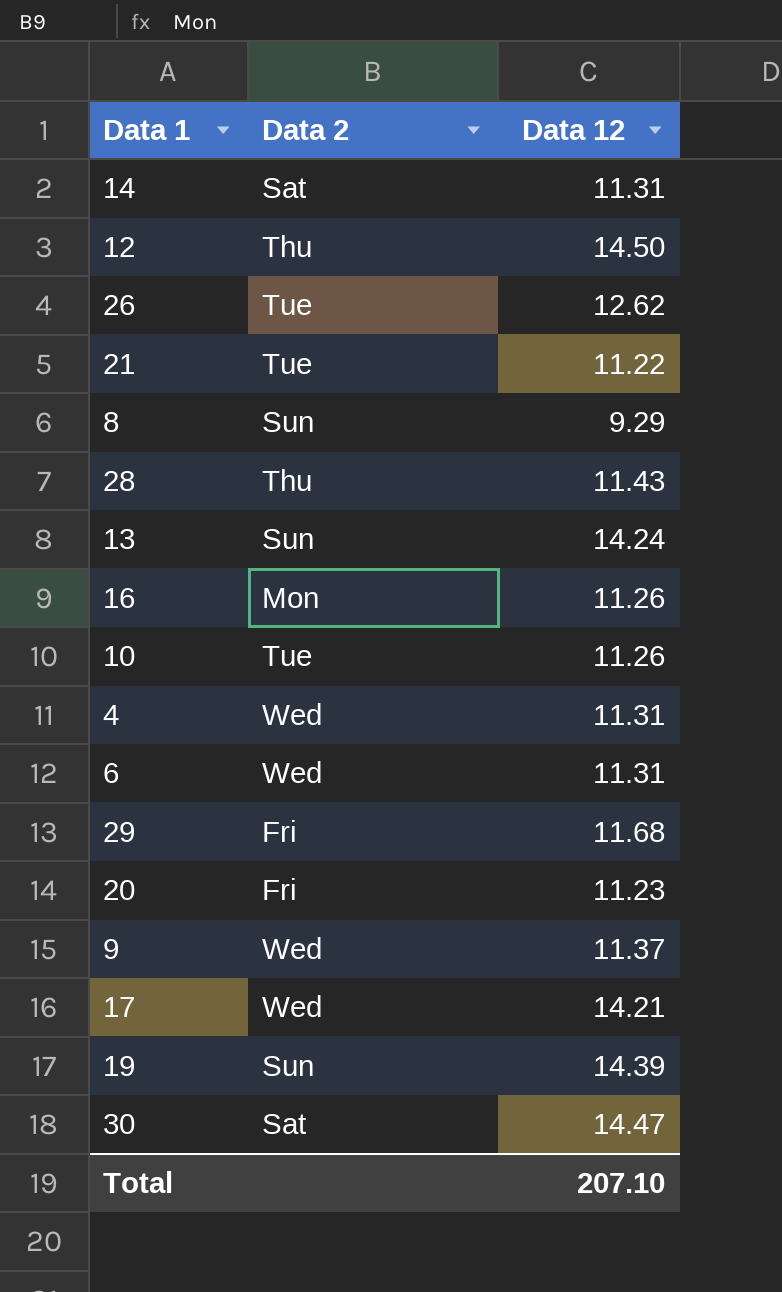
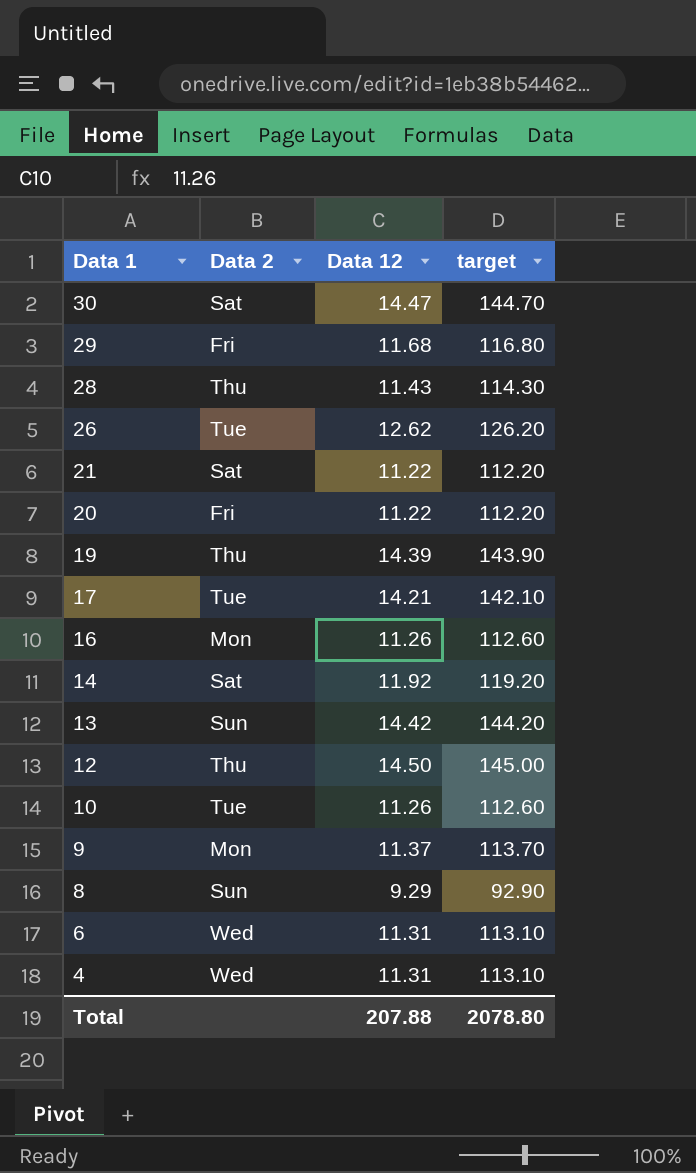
row order: none -> Data 1 descending
column target | formula: none -> [Data 12] * 10
21 | Data 2: Tue -> Sat
20 | Data 12: 11.23 -> 11.22
19 | Data 2: Sun -> Thu
17 | Data 2: Wed -> Tue
14 | Data 12: 11.31 -> 11.92
13 | Data 12: 14.24 -> 14.42
9 | Data 2: Wed -> Mon
Total | Data 12: 207.10 -> 207.88

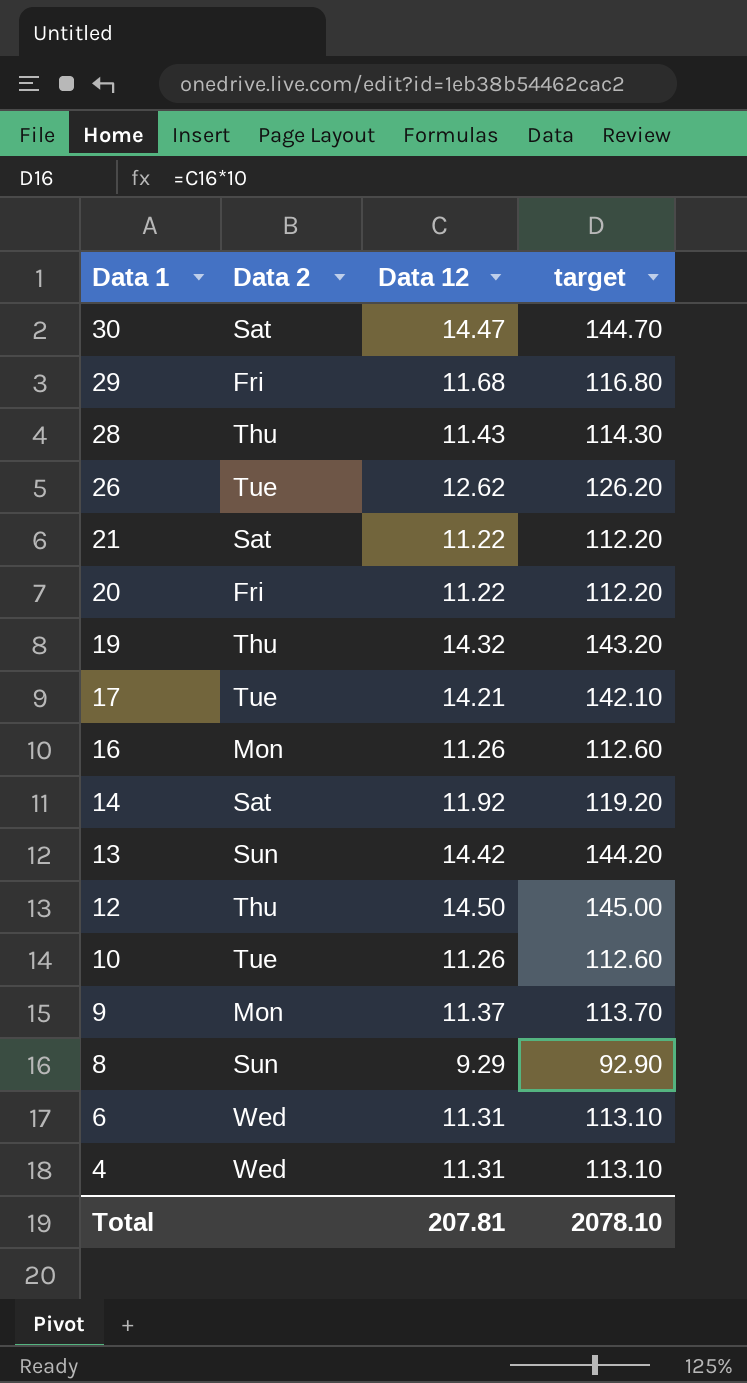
19 | Data 12: 14.39 -> 14.32
19 | target: 143.90 -> 143.20
Total | Data 12: 207.88 -> 207.81
Total | target: 2078.80 -> 2078.10

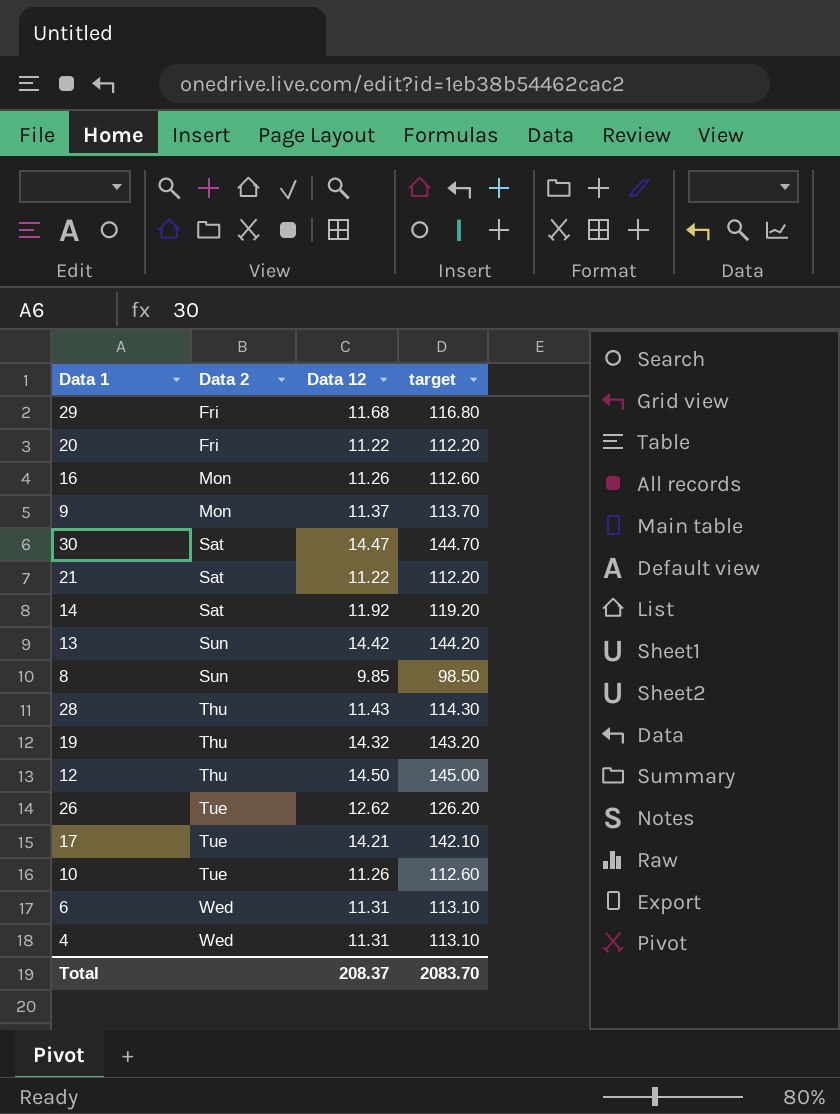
row order: Data 1 descending -> Data 2 ascending
8 | Data 12: 9.29 -> 9.85
8 | target: 92.90 -> 98.50
Total | Data 12: 207.81 -> 208.37
Total | target: 2078.10 -> 2083.70

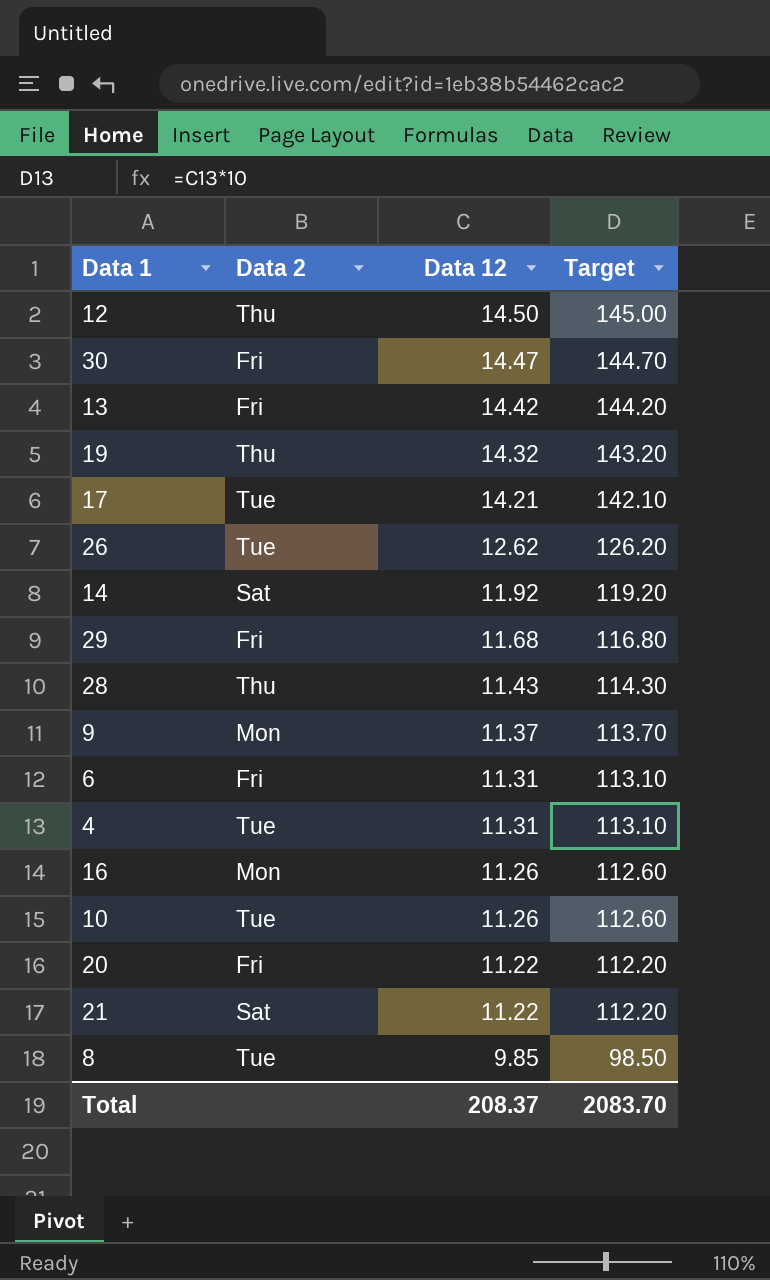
row order: Data 2 ascending -> Data 12 descending
column name: target -> Target
30 | Data 2: Sat -> Fri
13 | Data 2: Sun -> Fri
6 | Data 2: Wed -> Fri
4 | Data 2: Wed -> Tue
8 | Data 2: Sun -> Tue

